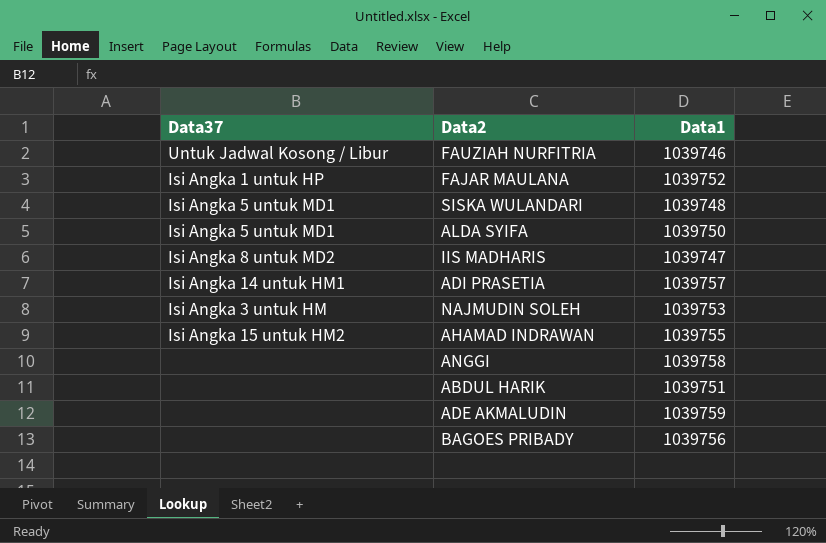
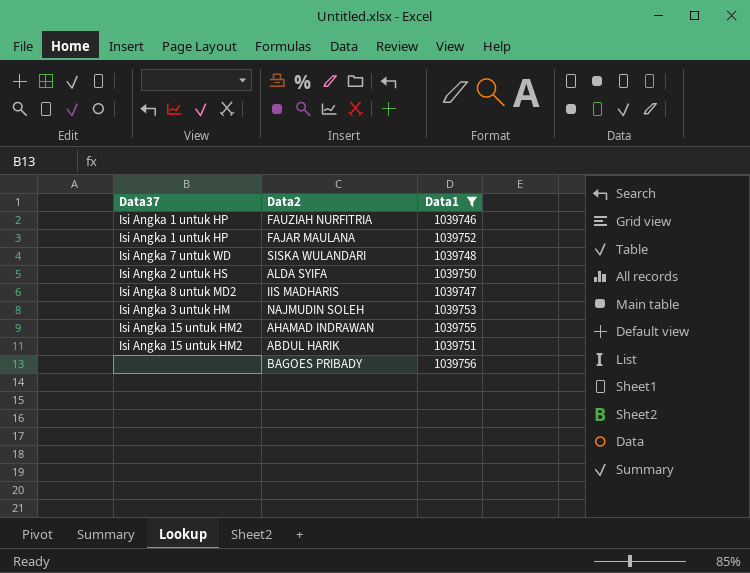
filter: none -> Data1 <= 1039756
FAUZIAH NURFITRIA | Data37: Untuk Jadwal Kosong / Libur -> Isi Angka 1 untuk HP
SISKA WULANDARI | Data37: Isi Angka 5 untuk MD1 -> Isi Angka 7 untuk WD
ALDA SYIFA | Data37: Isi Angka 5 untuk MD1 -> Isi Angka 2 untuk HS
ABDUL HARIK | Data37: none -> Isi Angka 15 untuk HM2

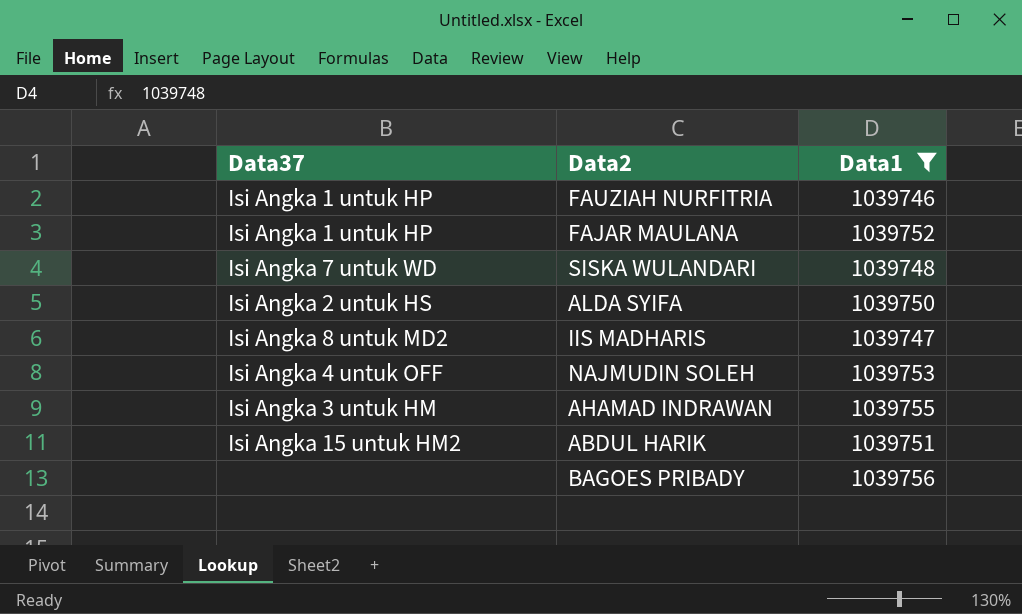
NAJMUDIN SOLEH | Data37: Isi Angka 3 untuk HM -> Isi Angka 4 untuk OFF
AHAMAD INDRAWAN | Data37: Isi Angka 15 untuk HM2 -> Isi Angka 3 untuk HM

